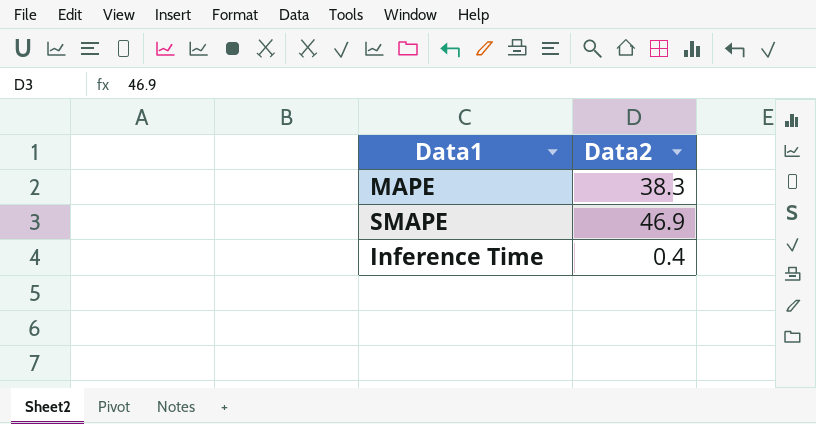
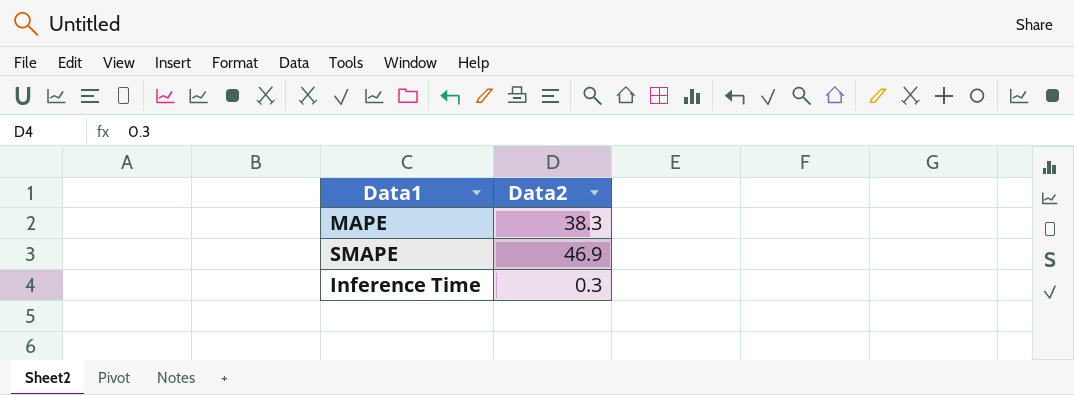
Inference Time | Data2: 0.4 -> 0.3

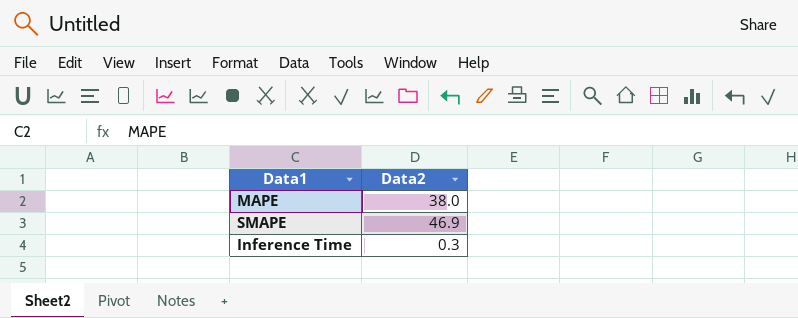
MAPE | Data2: 38.3 -> 38.0

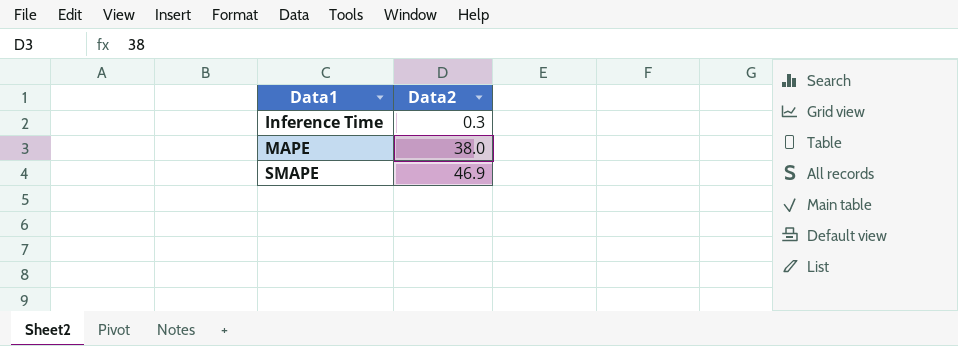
row order: none -> Data1 ascending

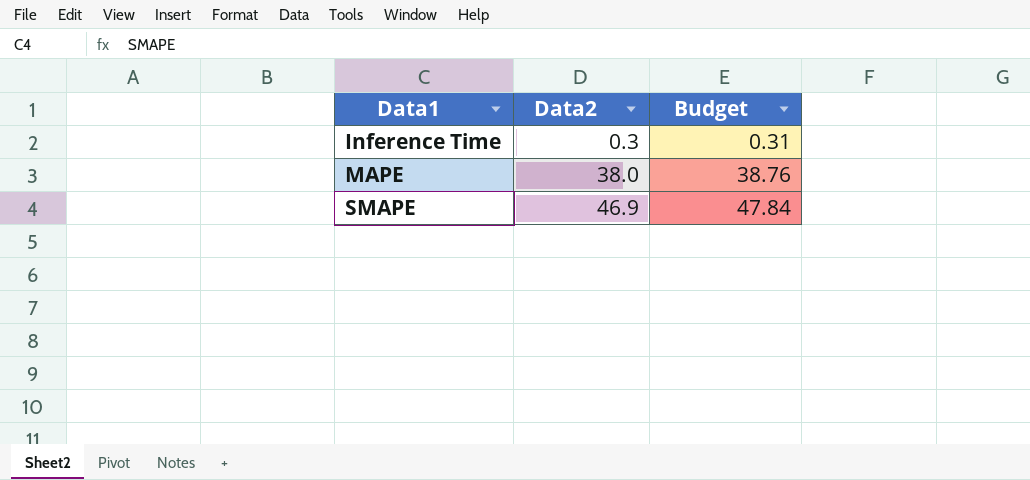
column Budget | formula: none -> [Data2] * 1.02

